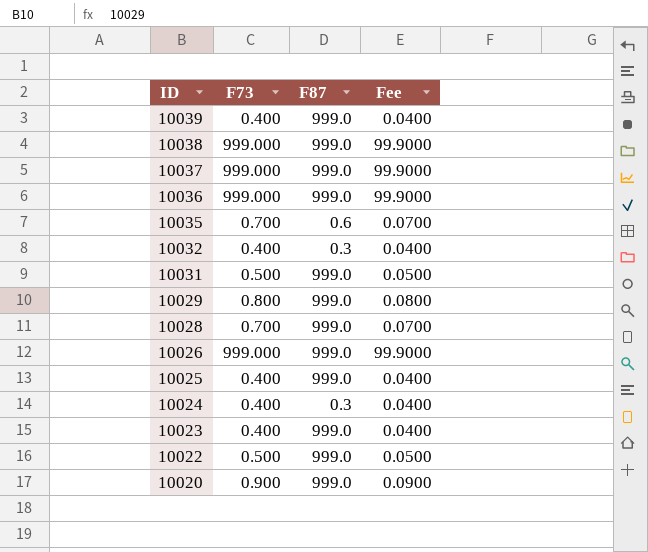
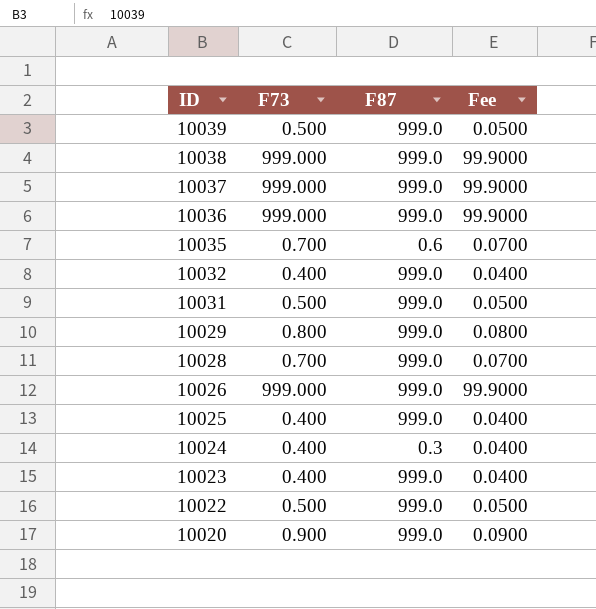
10039 | F73: 0.400 -> 0.500
10039 | Fee: 0.0400 -> 0.0500
10032 | F87: 0.3 -> 999.0

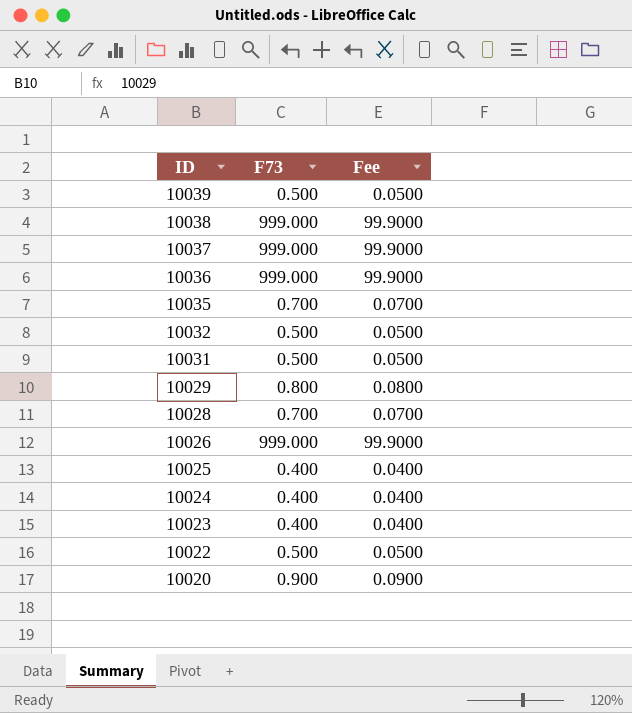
column F87 | position: 3 -> none
10032 | F73: 0.400 -> 0.500
10032 | Fee: 0.0400 -> 0.0500

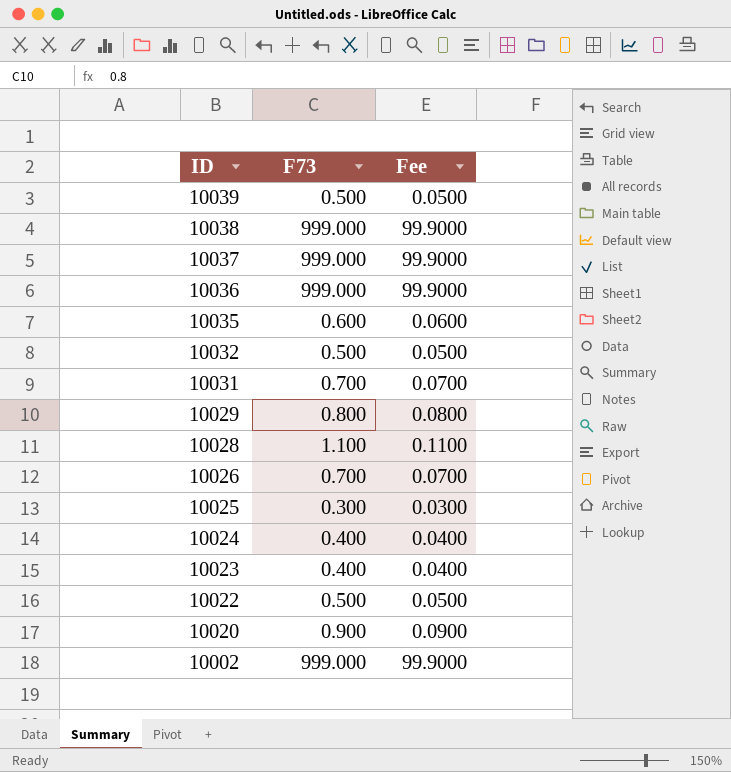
10035 | F73: 0.700 -> 0.600
10035 | Fee: 0.0700 -> 0.0600
10031 | F73: 0.500 -> 0.700
10031 | Fee: 0.0500 -> 0.0700
10028 | F73: 0.700 -> 1.100
10028 | Fee: 0.0700 -> 0.1100
10026 | F73: 999.000 -> 0.700
10026 | Fee: 99.9000 -> 0.0700
10025 | F73: 0.400 -> 0.300
10025 | Fee: 0.0400 -> 0.0300
row 10002: none -> 999.000 | 99.9000

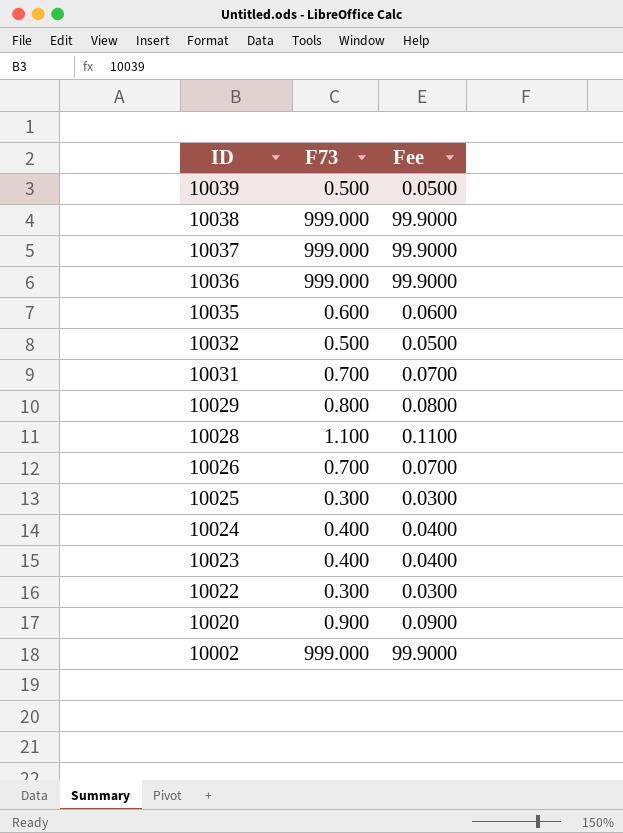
10022 | F73: 0.500 -> 0.300
10022 | Fee: 0.0500 -> 0.0300

